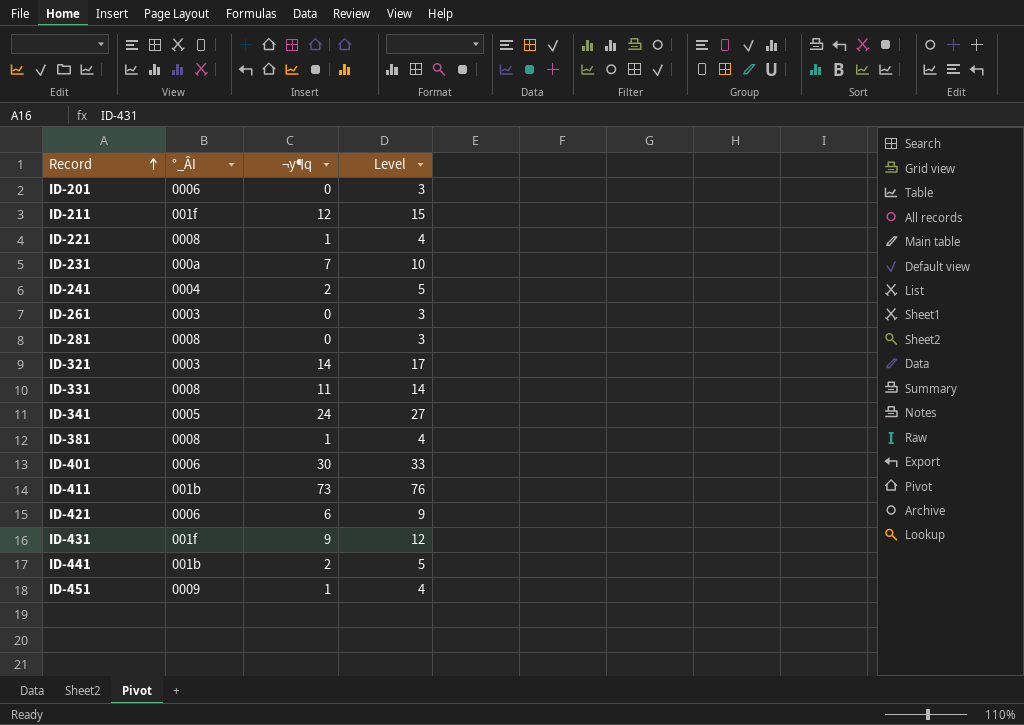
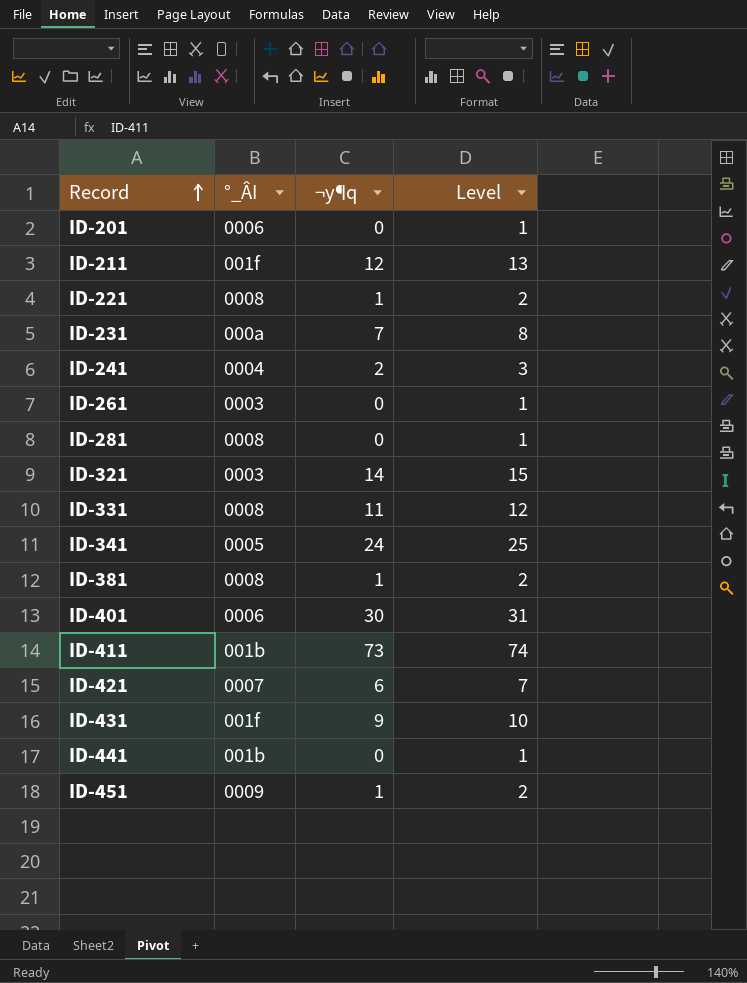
column Level | formula: [¬y¶q] + 3 -> [¬y¶q] + 1
ID-421 | °_ÂI: 0006 -> 0007
ID-441 | ¬y¶q: 2 -> 0

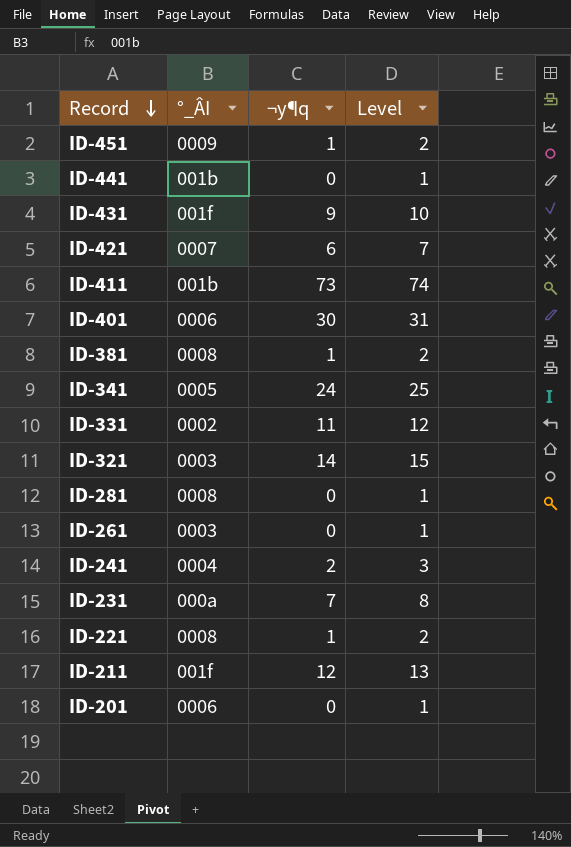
row order: Record ascending -> Record descending
ID-331 | °_ÂI: 0008 -> 0002

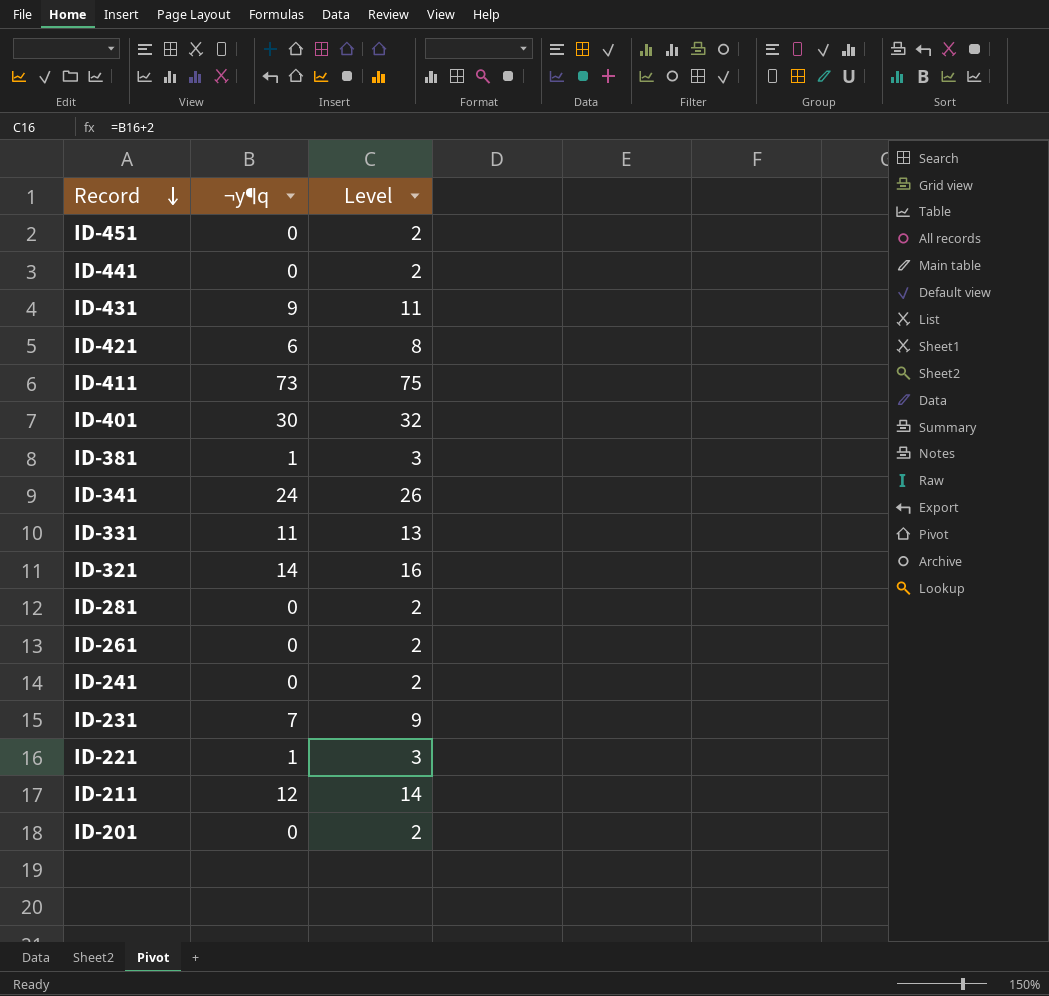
column °_ÂI | position: 2 -> none
column Level | formula: [¬y¶q] + 1 -> [¬y¶q] + 2
ID-451 | ¬y¶q: 1 -> 0
ID-241 | ¬y¶q: 2 -> 0

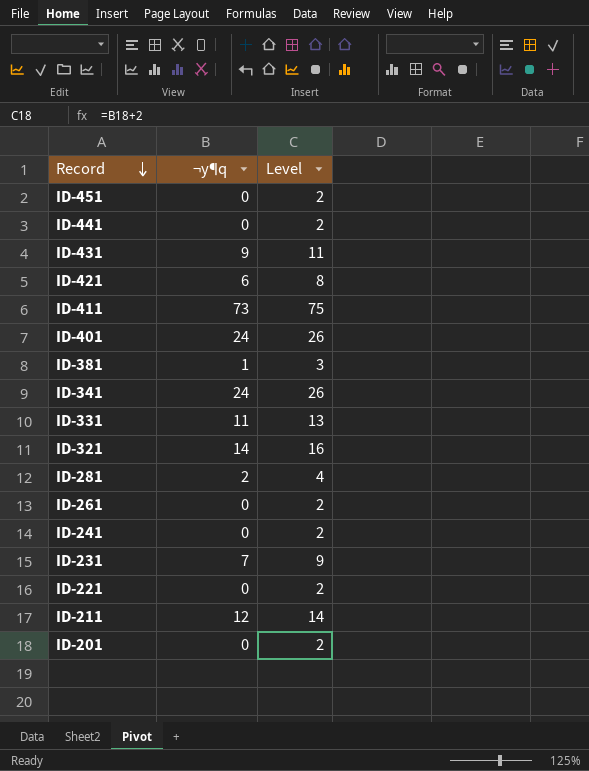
ID-401 | ¬y¶q: 30 -> 24
ID-401 | Level: 32 -> 26
ID-281 | ¬y¶q: 0 -> 2
ID-281 | Level: 2 -> 4
ID-221 | ¬y¶q: 1 -> 0
ID-221 | Level: 3 -> 2

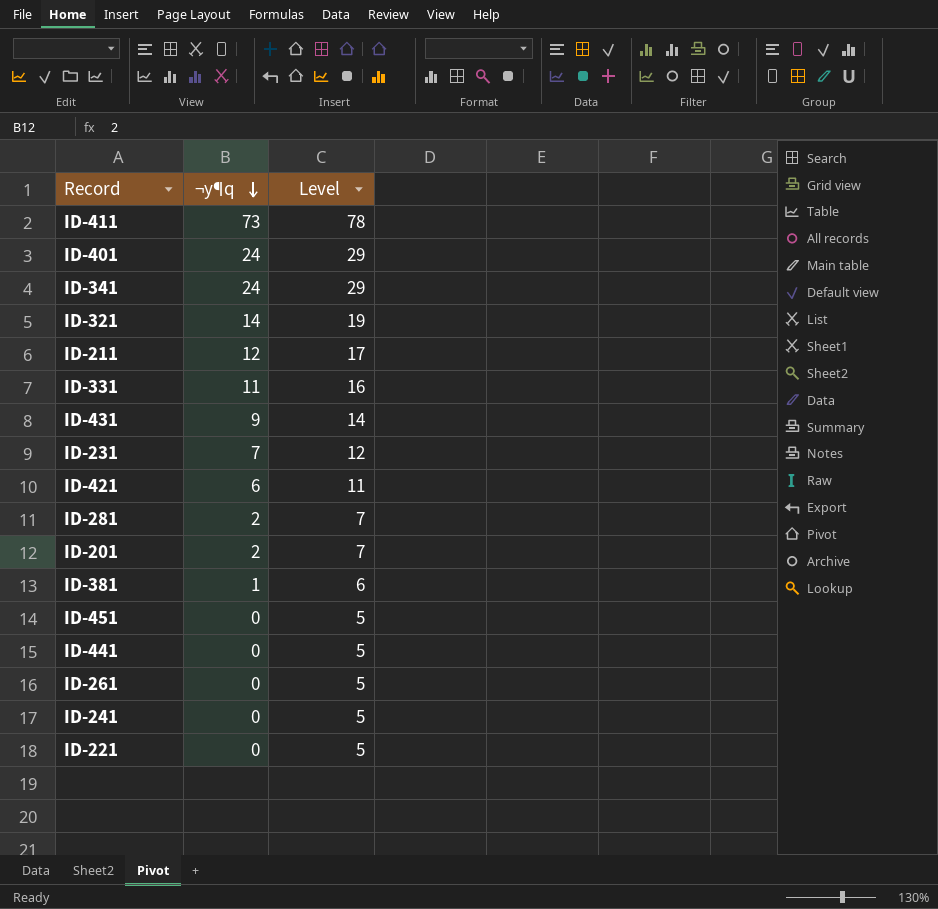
row order: Record descending -> ¬y¶q descending
column Level | formula: [¬y¶q] + 2 -> [¬y¶q] + 5
ID-201 | ¬y¶q: 0 -> 2

